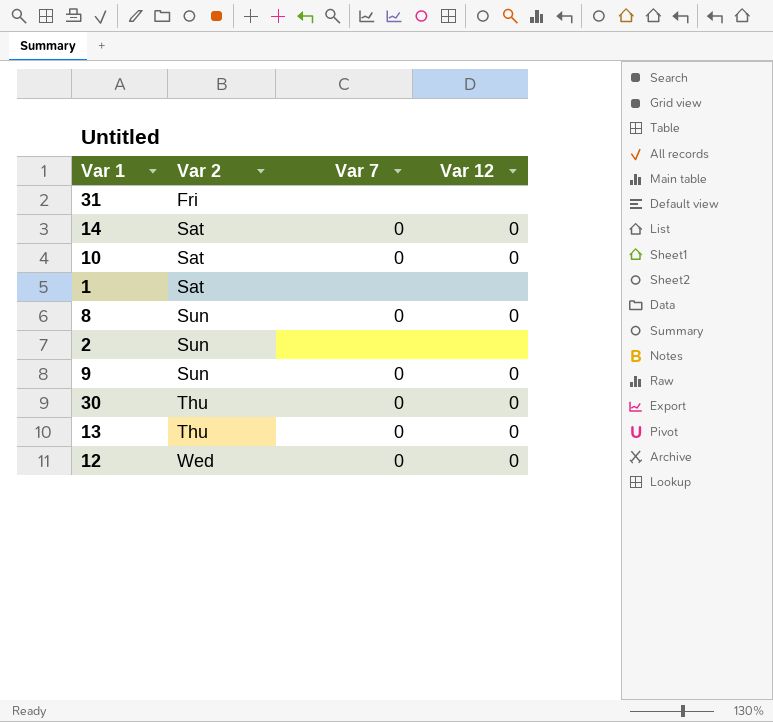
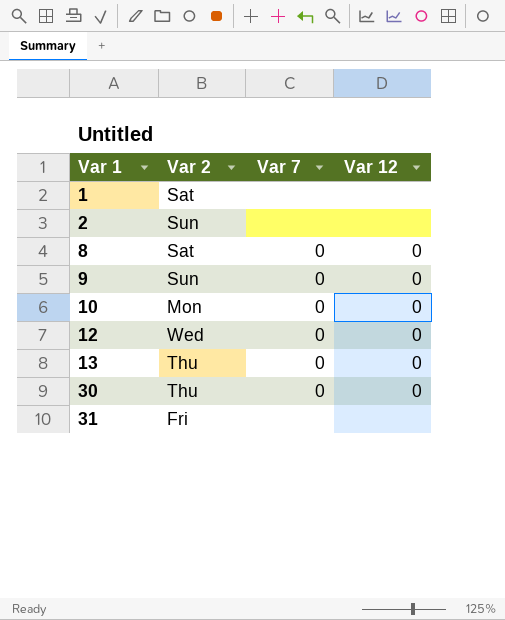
row order: Var 2 ascending -> Var 1 ascending
row 14: Sat | 0 | 0 -> none
8 | Var 2: Sun -> Sat
10 | Var 2: Sat -> Mon

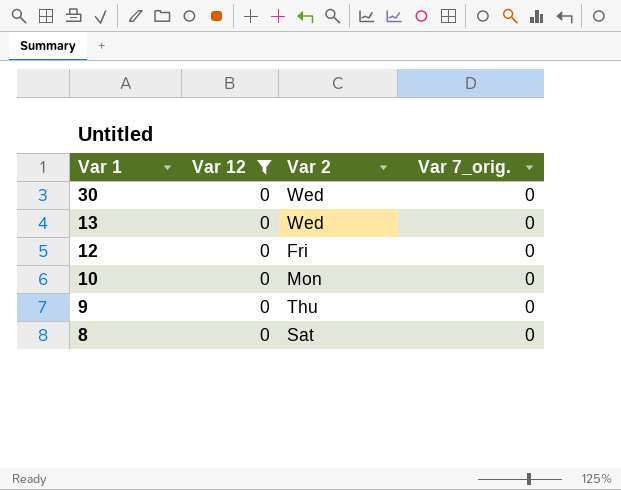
filter: none -> Var 12 = 0
row order: Var 1 ascending -> Var 1 descending
column Var 12 | position: 4 -> 2
column name: Var 7 -> Var 7_orig.
30 | Var 2: Thu -> Wed
13 | Var 2: Thu -> Wed
12 | Var 2: Wed -> Fri
9 | Var 2: Sun -> Thu

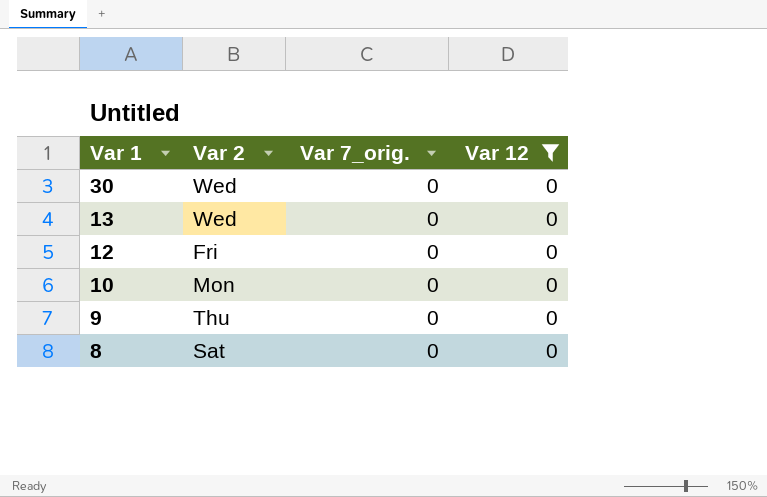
column Var 12 | position: 2 -> 4

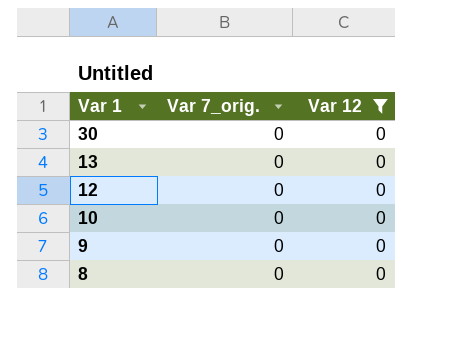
column Var 2 | position: 2 -> none

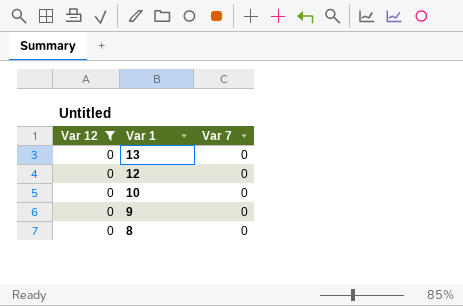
column Var 12 | position: 3 -> 1
column name: Var 7_orig. -> Var 7
row 30: 0 | 0 -> none

